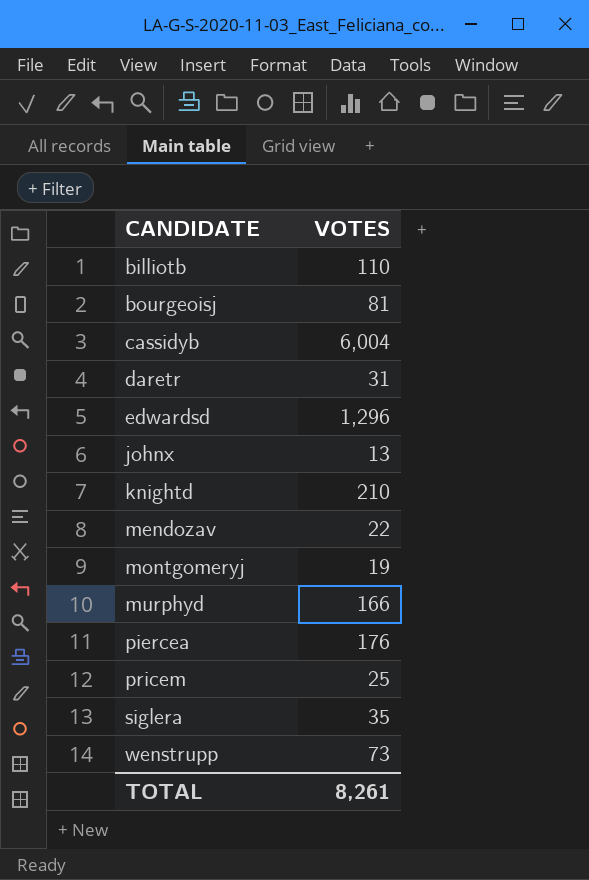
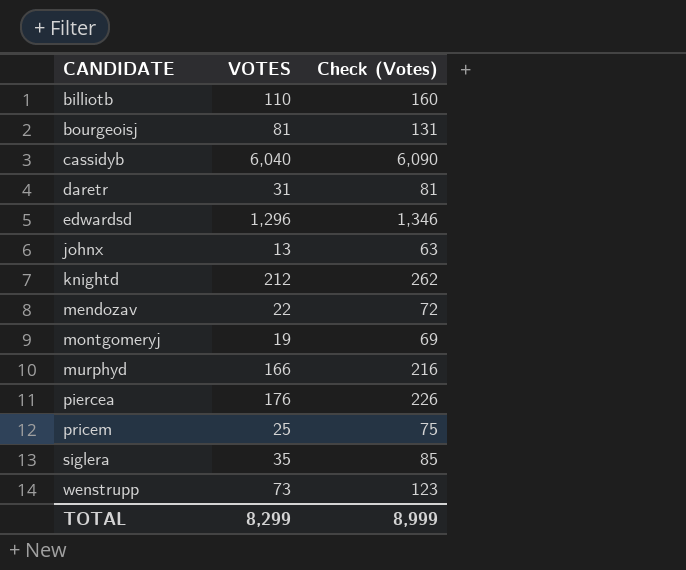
column Check (Votes) | formula: none -> [VOTES] + 50
cassidyb | VOTES: 6,004 -> 6,040
knightd | VOTES: 210 -> 212
TOTAL | VOTES: 8,261 -> 8,299

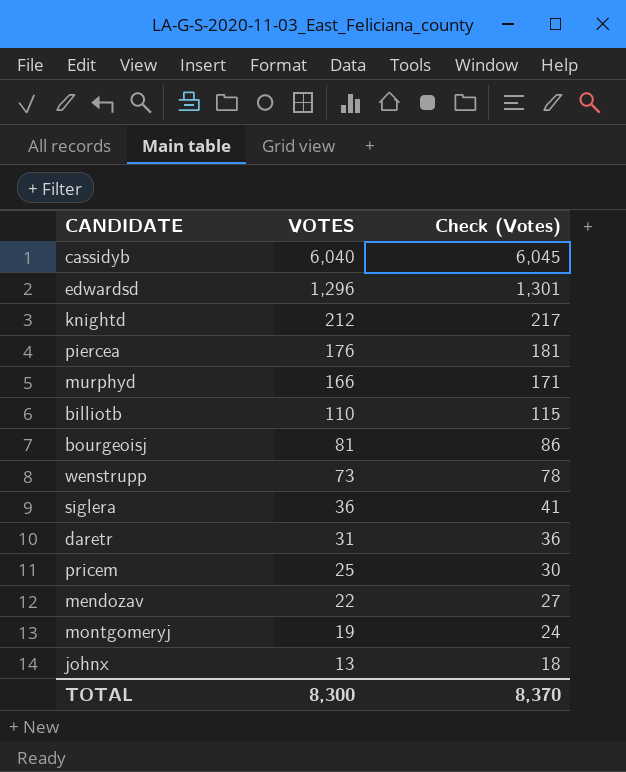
row order: CANDIDATE ascending -> VOTES descending
column Check (Votes) | formula: [VOTES] + 50 -> [VOTES] + 5
siglera | VOTES: 35 -> 36
TOTAL | VOTES: 8,299 -> 8,300
TOTAL | Check (Votes): 8,999 -> 8,370

